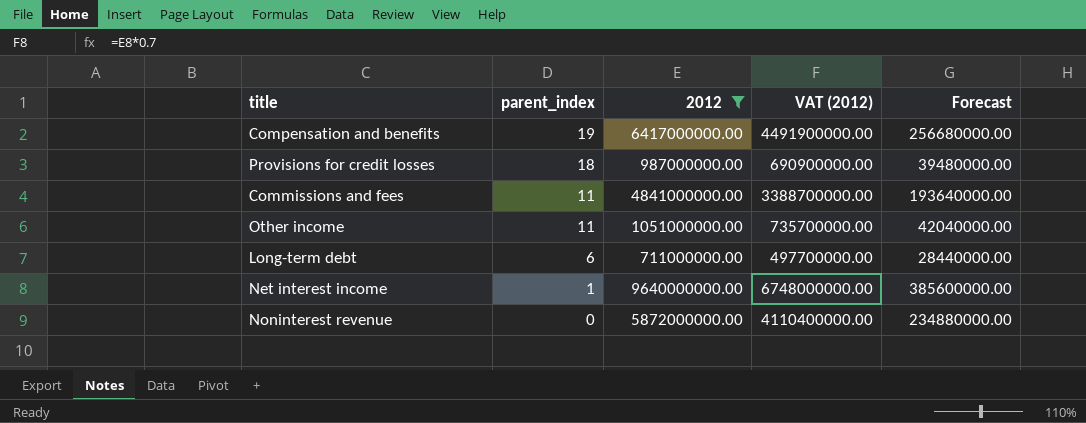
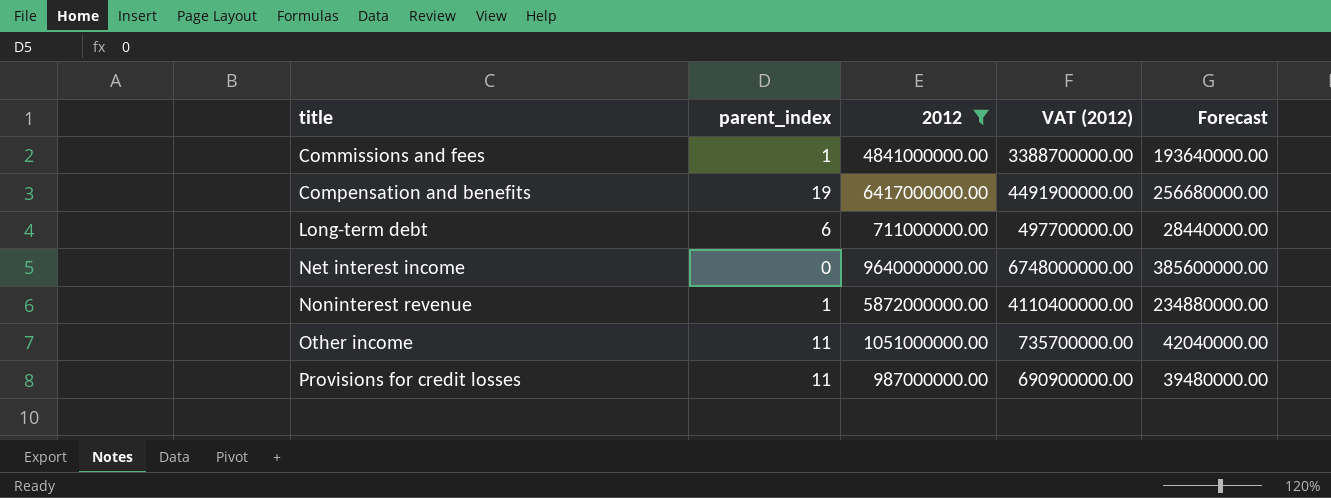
row order: parent_index descending -> title ascending
Commissions and fees | parent_index: 11 -> 1
Net interest income | parent_index: 1 -> 0
Noninterest revenue | parent_index: 0 -> 1
Provisions for credit losses | parent_index: 18 -> 11

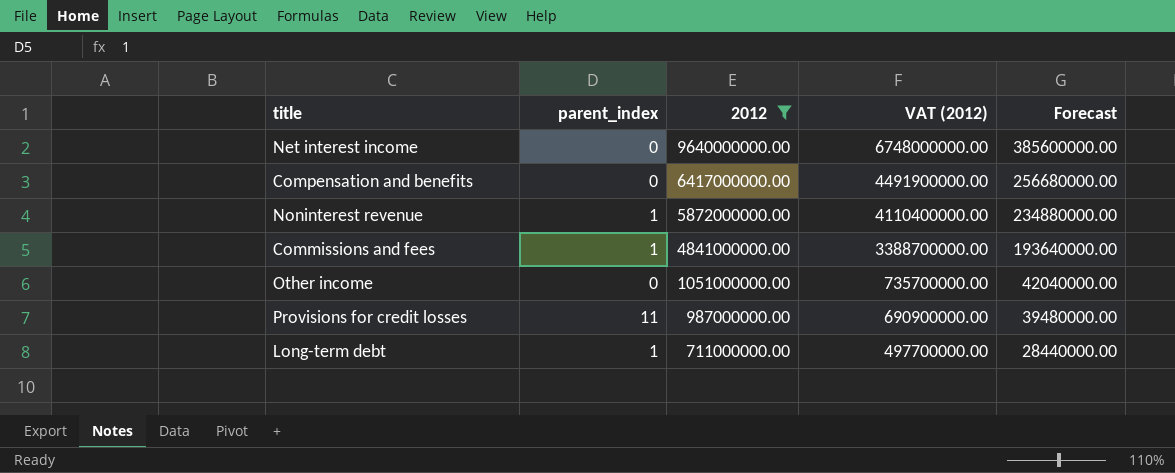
row order: title ascending -> 2012 descending
Compensation and benefits | parent_index: 19 -> 0
Other income | parent_index: 11 -> 0
Long-term debt | parent_index: 6 -> 1

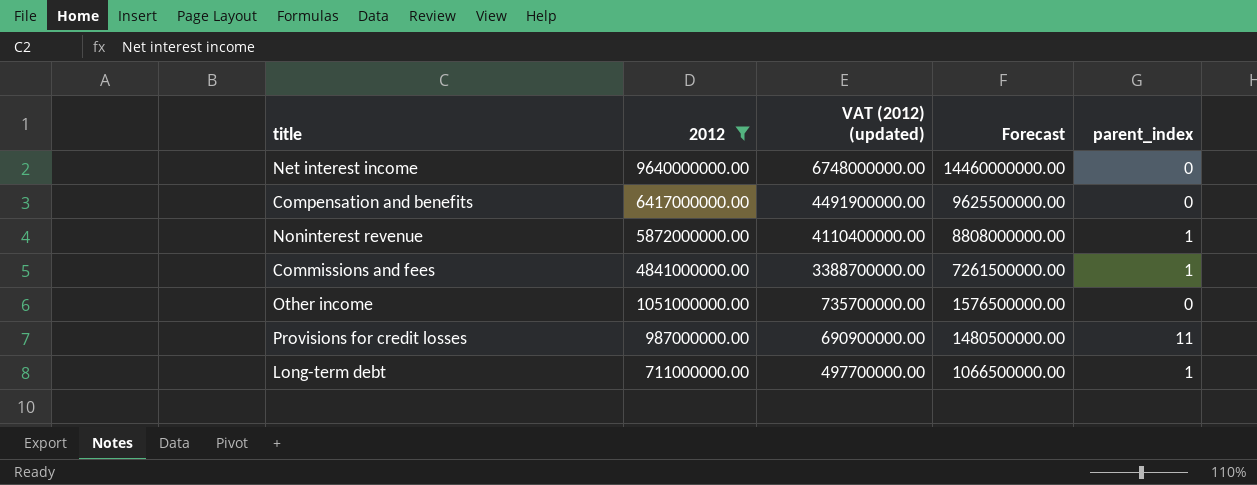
column name: VAT (2012) -> VAT (2012) (updated)
column Forecast | formula: [2012] * 0.04 -> [2012] * 1.5
column parent_index | position: 2 -> 5

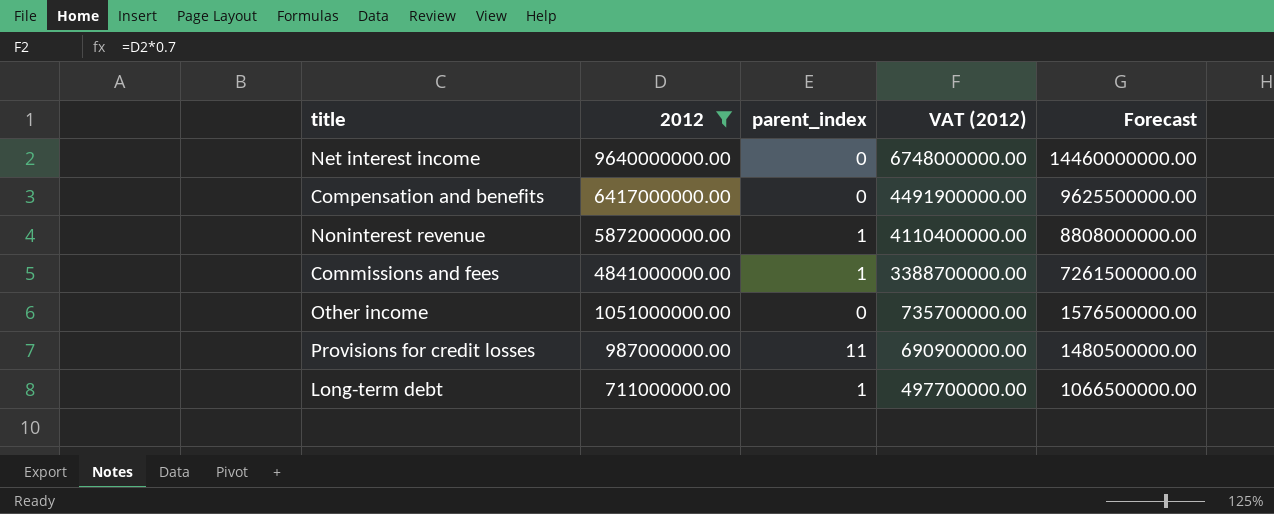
column parent_index | position: 5 -> 3
column name: VAT (2012) (updated) -> VAT (2012)

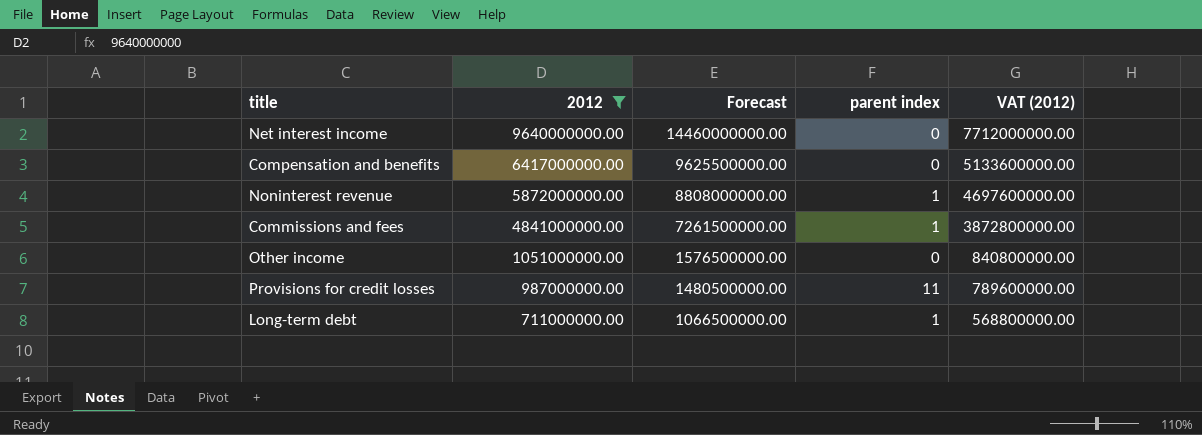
column Forecast | position: 5 -> 3
column name: parent_index -> parent index
column VAT (2012) | formula: [2012] * 0.7 -> [2012] * 0.8

